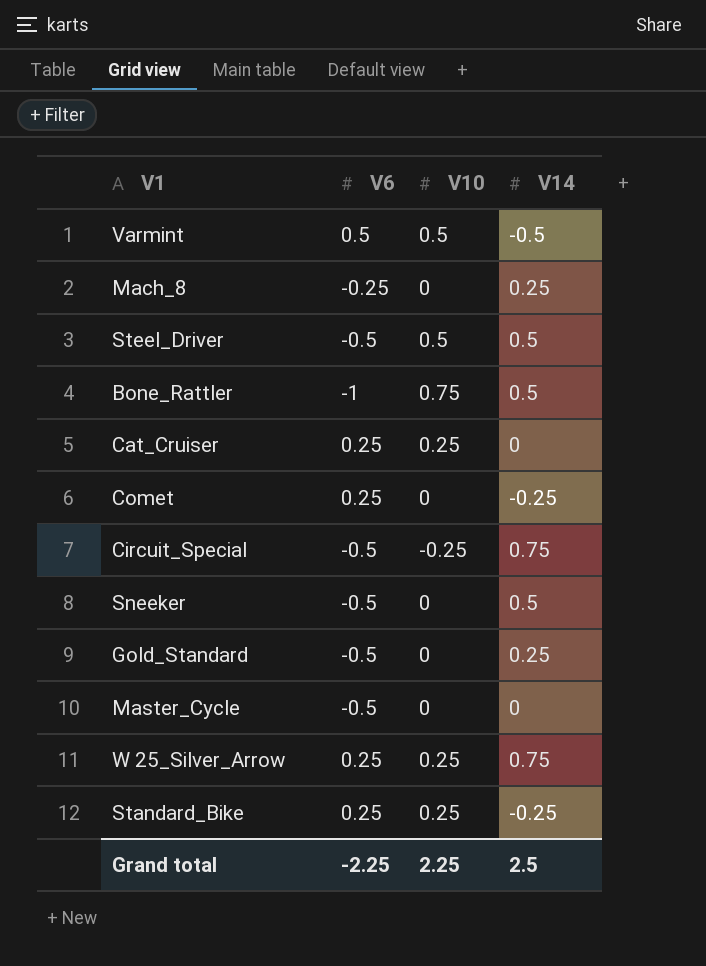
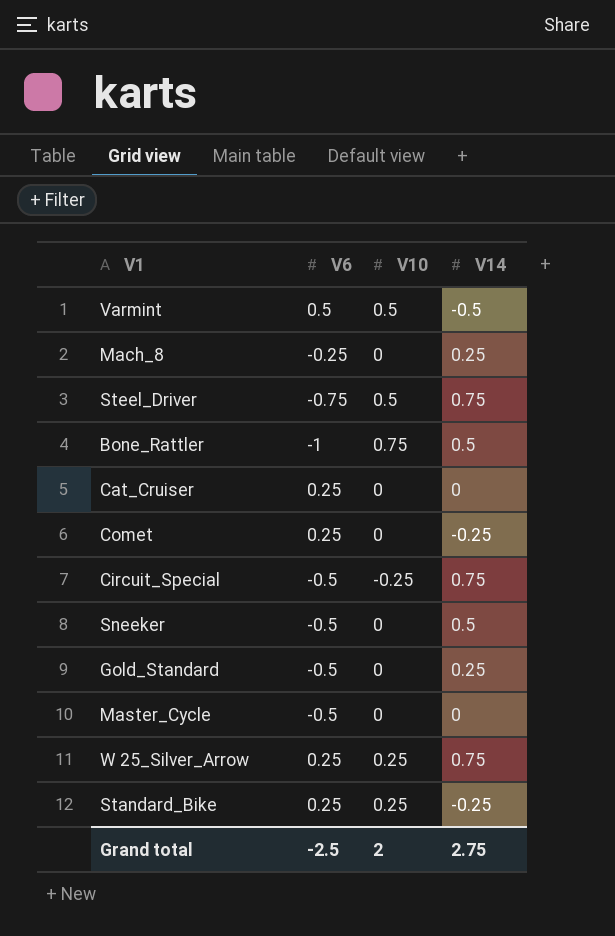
Steel_Driver | V6: -0.5 -> -0.75
Steel_Driver | V14: 0.5 -> 0.75
Cat_Cruiser | V10: 0.25 -> 0
Grand total | V6: -2.25 -> -2.5
Grand total | V10: 2.25 -> 2
Grand total | V14: 2.5 -> 2.75

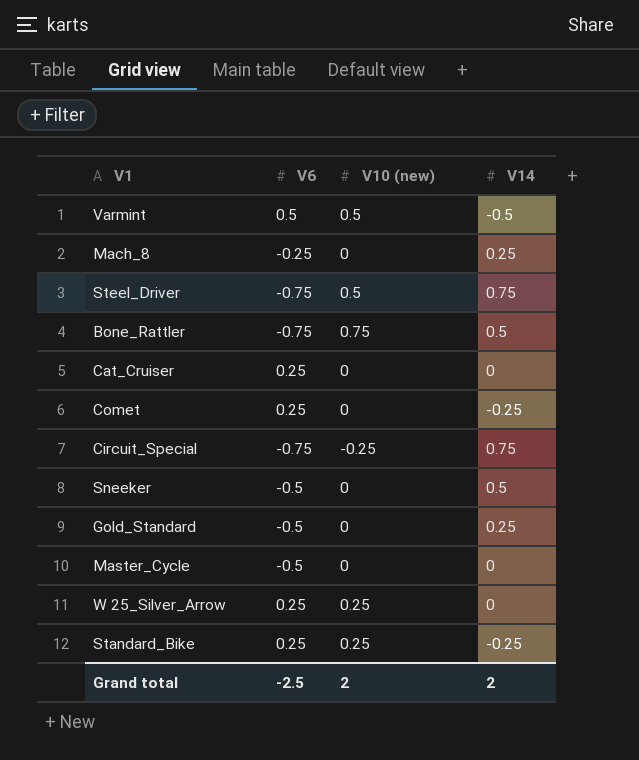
column name: V10 -> V10 (new)
Bone_Rattler | V6: -1 -> -0.75
Circuit_Special | V6: -0.5 -> -0.75
W 25_Silver_Arrow | V14: 0.75 -> 0
Grand total | V14: 2.75 -> 2

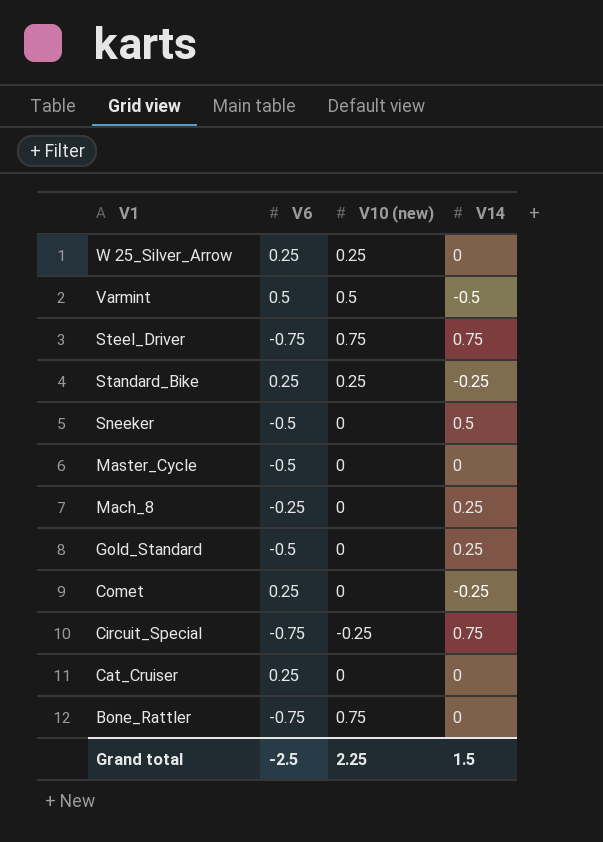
row order: none -> V1 descending
Steel_Driver | V10 (new): 0.5 -> 0.75
Bone_Rattler | V14: 0.5 -> 0
Grand total | V10 (new): 2 -> 2.25
Grand total | V14: 2 -> 1.5

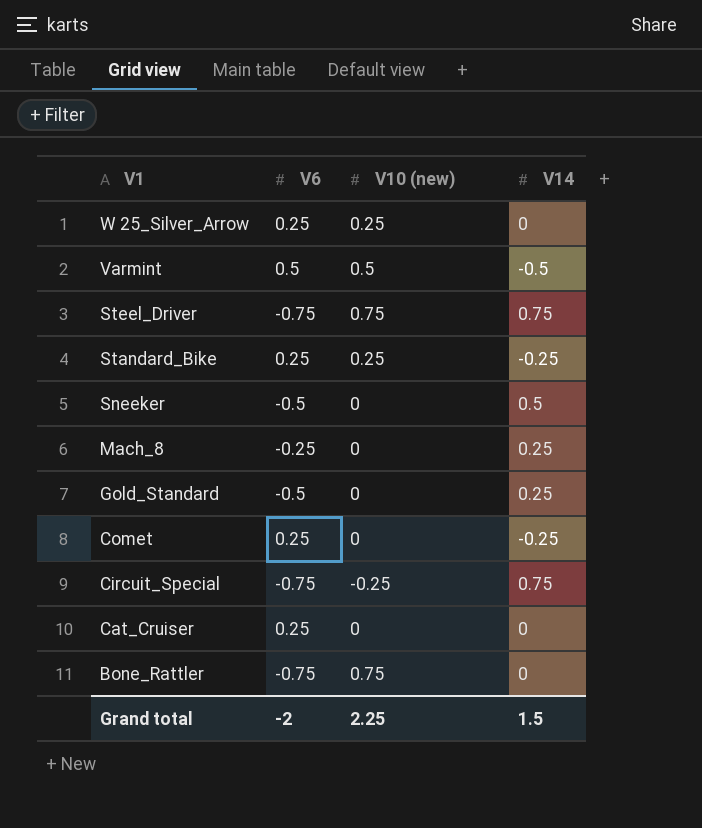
row Master_Cycle: -0.5 | 0 | 0 -> none
Grand total | V6: -2.5 -> -2

